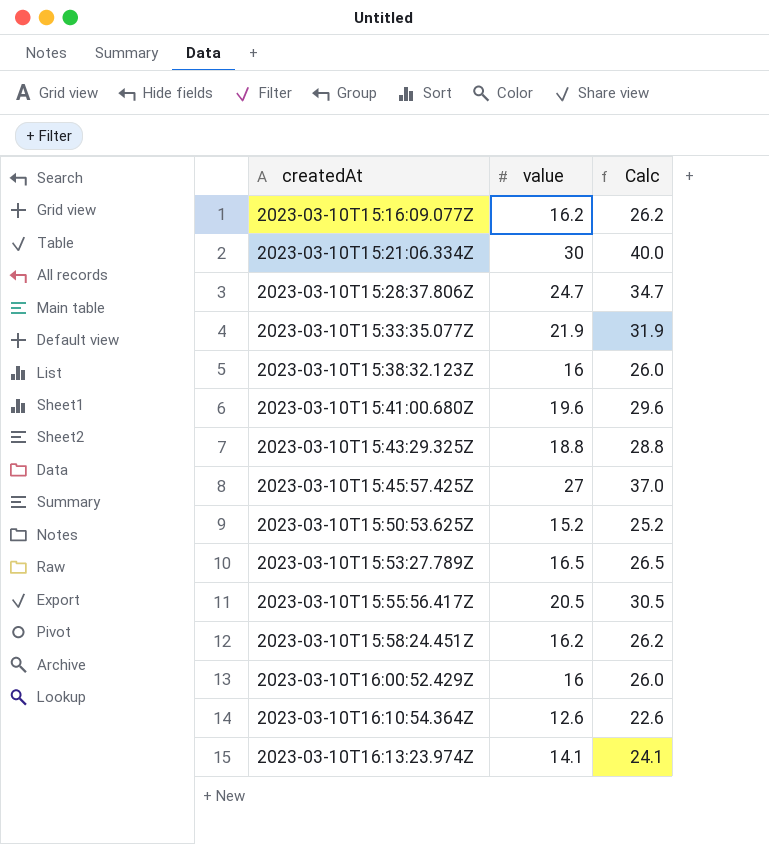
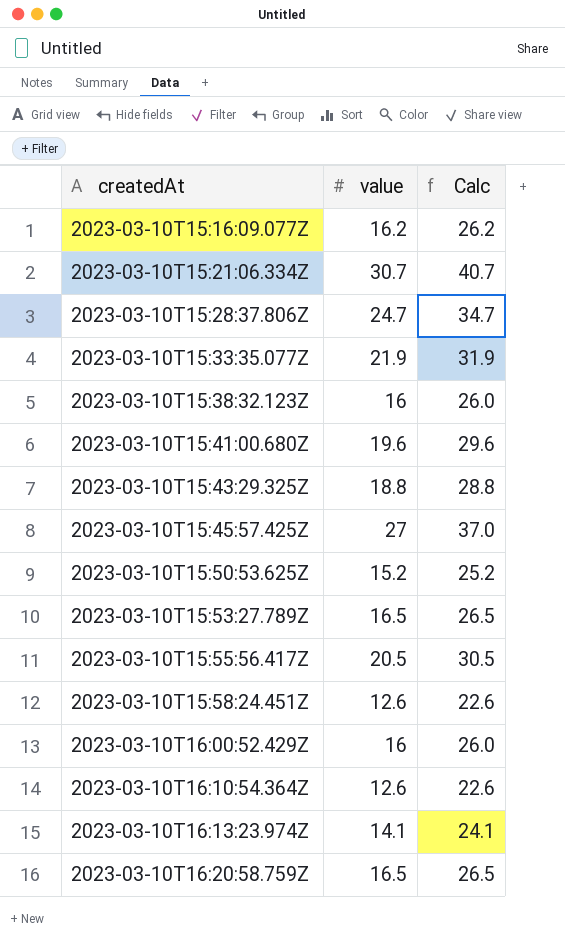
2023-03-10T15:21:06.334Z | value: 30 -> 30.7
2023-03-10T15:21:06.334Z | Calc: 40.0 -> 40.7
2023-03-10T15:58:24.451Z | value: 16.2 -> 12.6
2023-03-10T15:58:24.451Z | Calc: 26.2 -> 22.6
row 2023-03-10T16:20:58.759Z: none -> 16.5 | 26.5

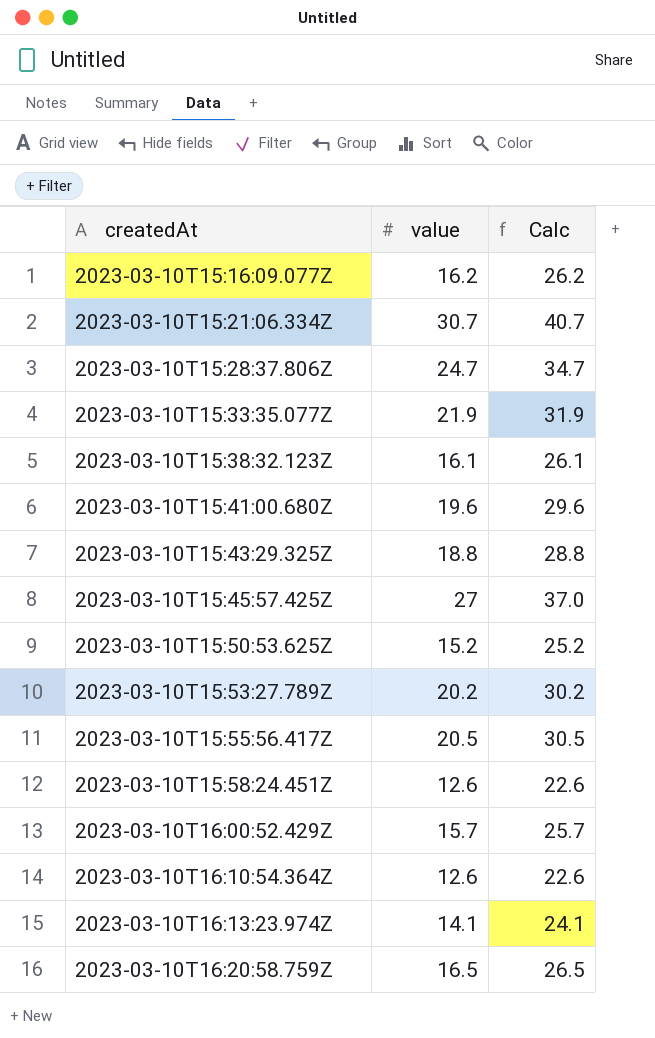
2023-03-10T15:38:32.123Z | value: 16 -> 16.1
2023-03-10T15:38:32.123Z | Calc: 26.0 -> 26.1
2023-03-10T15:53:27.789Z | value: 16.5 -> 20.2
2023-03-10T15:53:27.789Z | Calc: 26.5 -> 30.2
2023-03-10T16:00:52.429Z | value: 16 -> 15.7
2023-03-10T16:00:52.429Z | Calc: 26.0 -> 25.7

